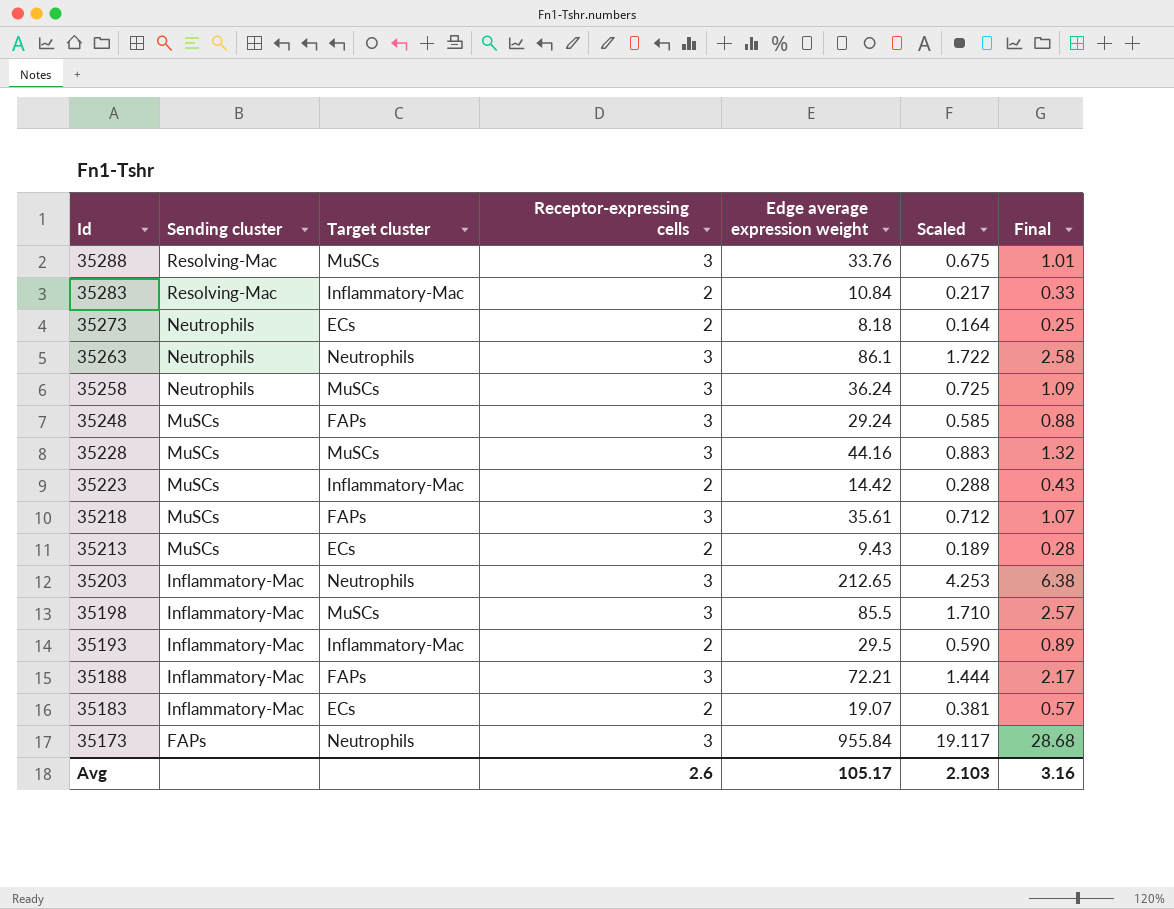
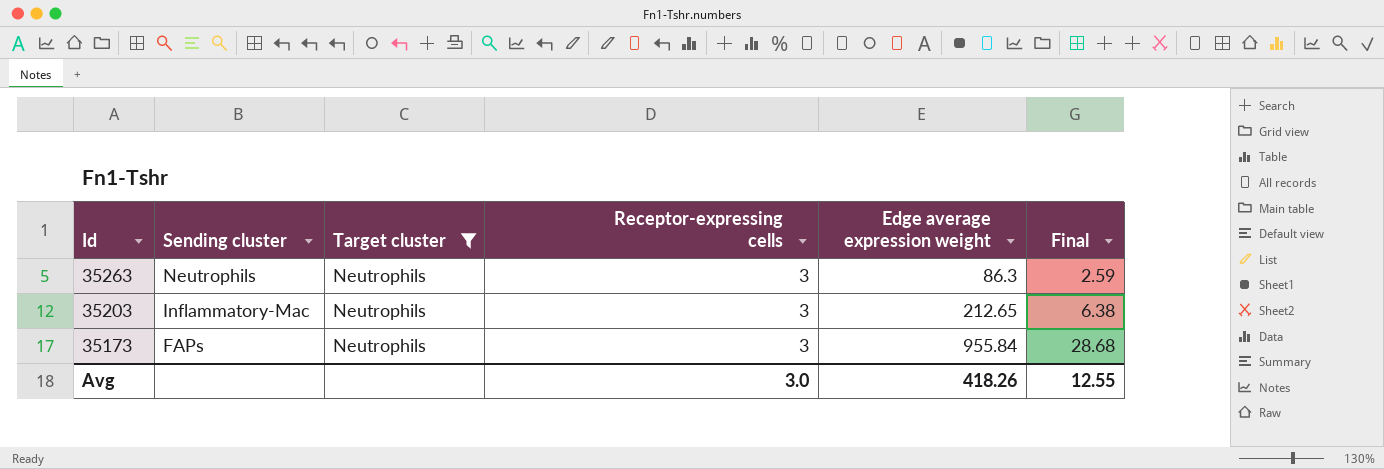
filter: none -> Target cluster = Neutrophils
column Scaled | formula: [Edge average expression weight] * 0.02 -> none
35263 | Edge average expression weight: 86.1 -> 86.3
35263 | Final: 2.58 -> 2.59
Avg | Receptor-expressing cells: 2.6 -> 3.0
Avg | Edge average expression weight: 105.17 -> 418.26
Avg | Final: 3.16 -> 12.55

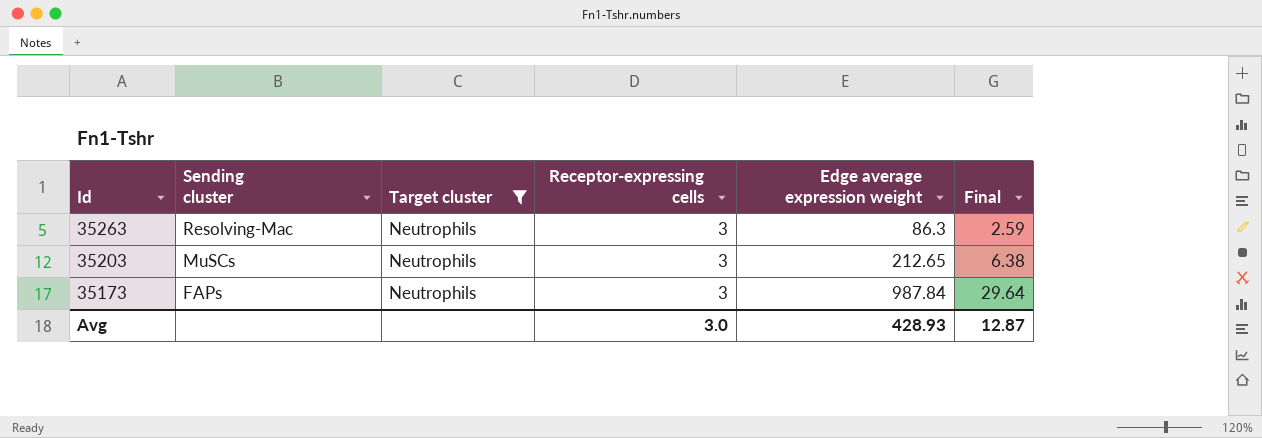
35263 | Sending cluster: Neutrophils -> Resolving-Mac
35203 | Sending cluster: Inflammatory-Mac -> MuSCs
35173 | Edge average expression weight: 955.84 -> 987.84
35173 | Final: 28.68 -> 29.64
Avg | Edge average expression weight: 418.26 -> 428.93
Avg | Final: 12.55 -> 12.87

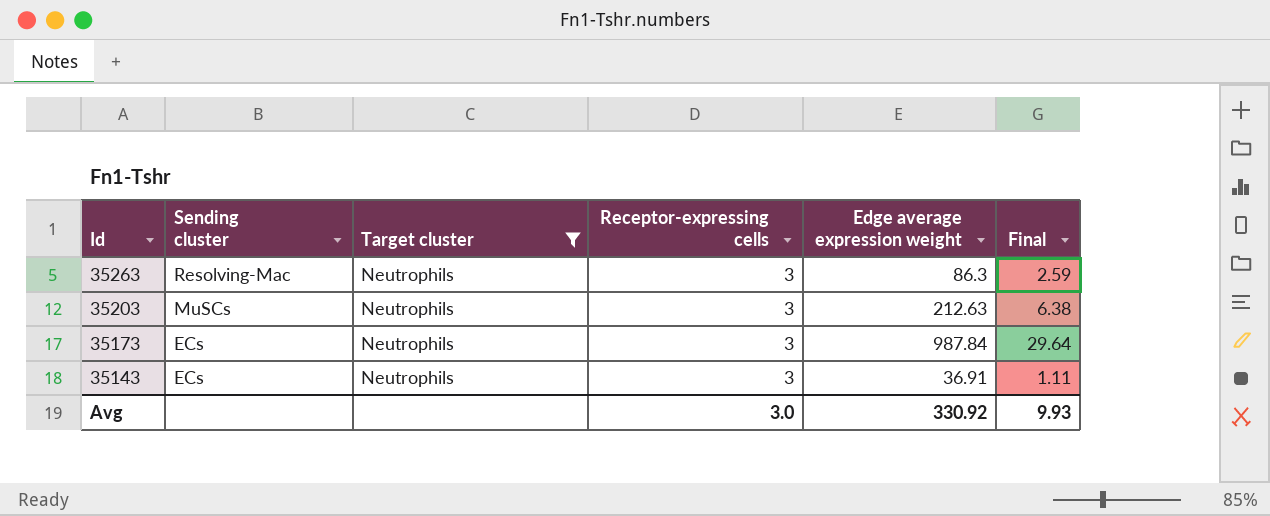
35203 | Edge average expression weight: 212.65 -> 212.63
35173 | Sending cluster: FAPs -> ECs
row 35143: none -> ECs | Neutrophils | 3 | 36.91 | 1.11
Avg | Edge average expression weight: 428.93 -> 330.92
Avg | Final: 12.87 -> 9.93

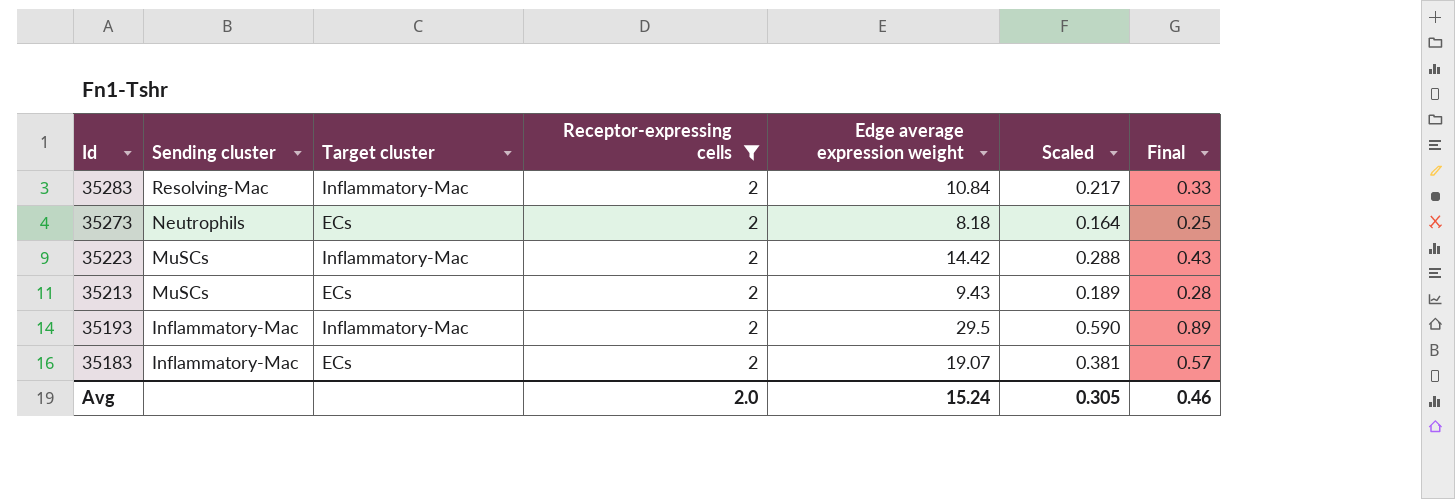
filter: Target cluster = Neutrophils -> Receptor-expressing cells = 2
column Scaled | formula: none -> [Edge average expression weight] * 0.02
Avg | Receptor-expressing cells: 3.0 -> 2.0
Avg | Edge average expression weight: 330.92 -> 15.24
Avg | Final: 9.93 -> 0.46

